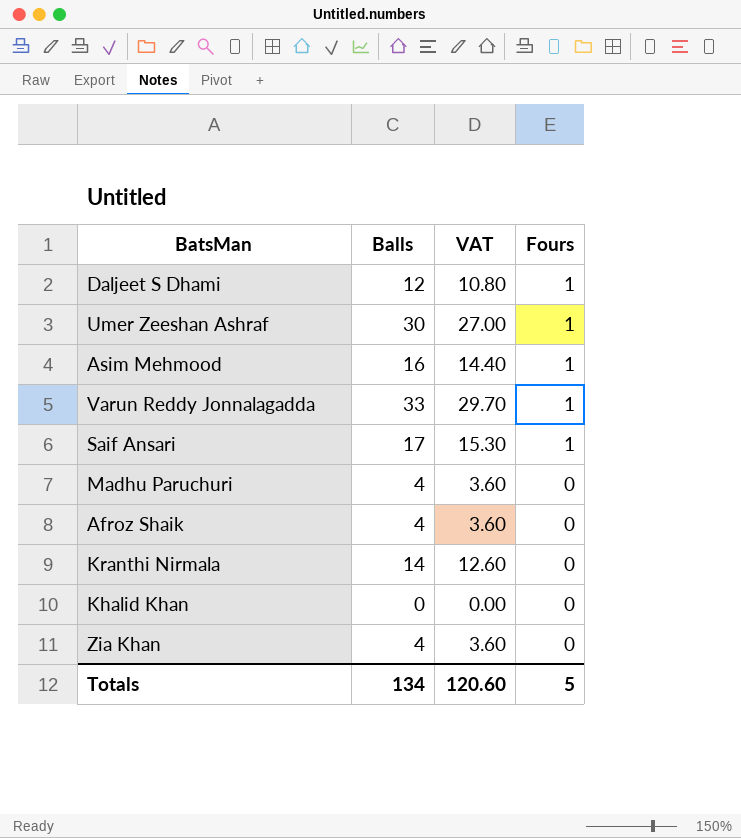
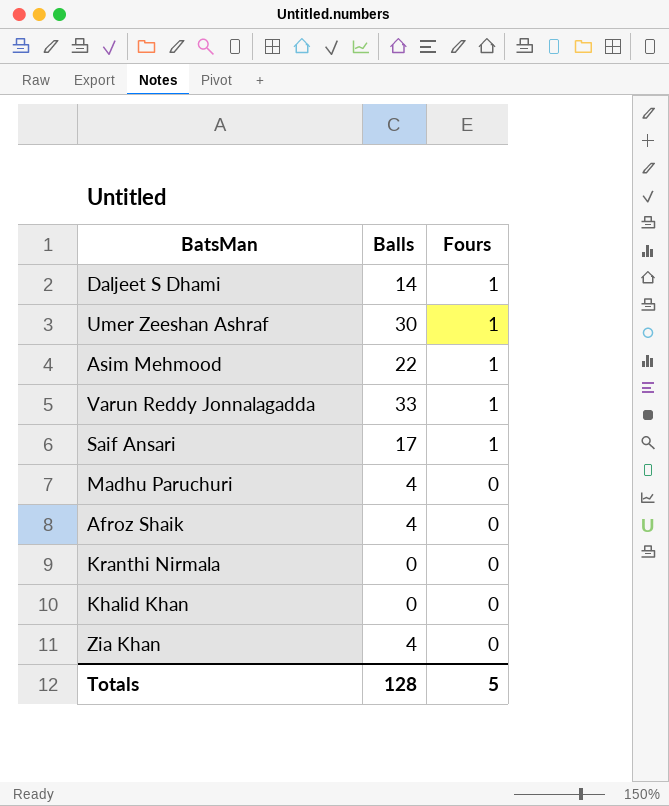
column VAT | formula: [Balls] * 0.9 -> none
Daljeet S Dhami | Balls: 12 -> 14
Asim Mehmood | Balls: 16 -> 22
Kranthi Nirmala | Balls: 14 -> 0
Totals | Balls: 134 -> 128

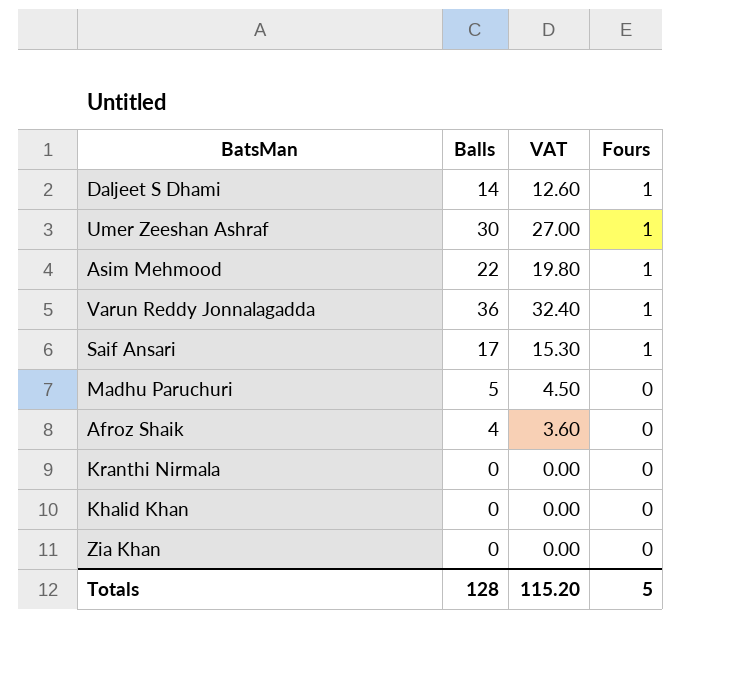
column VAT | formula: none -> [Balls] * 0.9
Varun Reddy Jonnalagadda | Balls: 33 -> 36
Madhu Paruchuri | Balls: 4 -> 5
Zia Khan | Balls: 4 -> 0

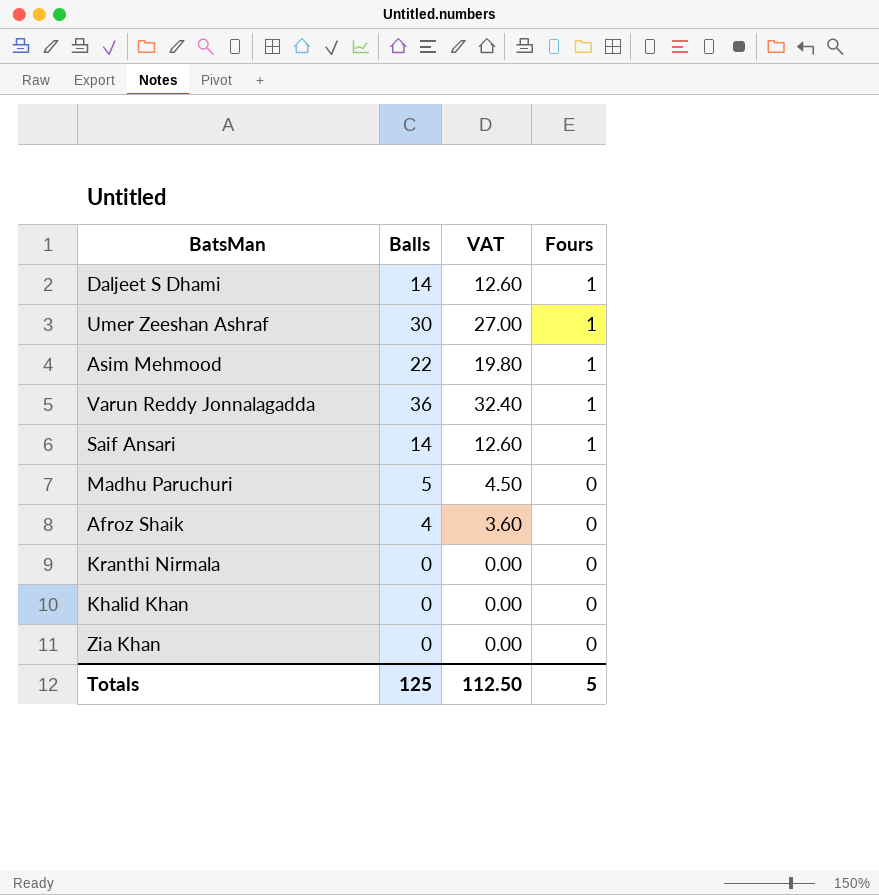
Saif Ansari | Balls: 17 -> 14
Saif Ansari | VAT: 15.30 -> 12.60
Totals | Balls: 128 -> 125
Totals | VAT: 115.20 -> 112.50

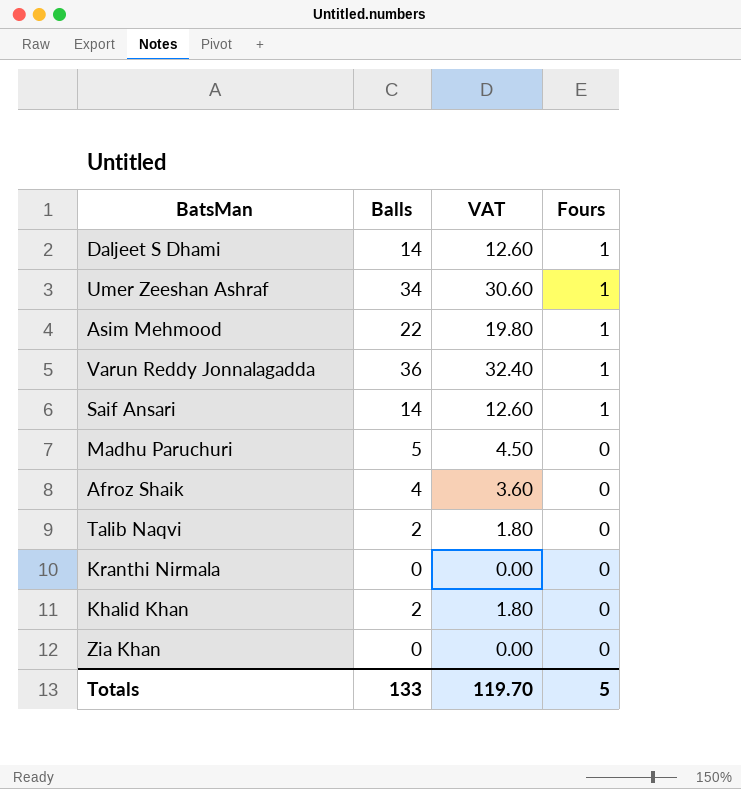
Umer Zeeshan Ashraf | Balls: 30 -> 34
Umer Zeeshan Ashraf | VAT: 27.00 -> 30.60
row Talib Naqvi: none -> 2 | 1.80 | 0
Khalid Khan | Balls: 0 -> 2
Khalid Khan | VAT: 0.00 -> 1.80
Totals | Balls: 125 -> 133
Totals | VAT: 112.50 -> 119.70

